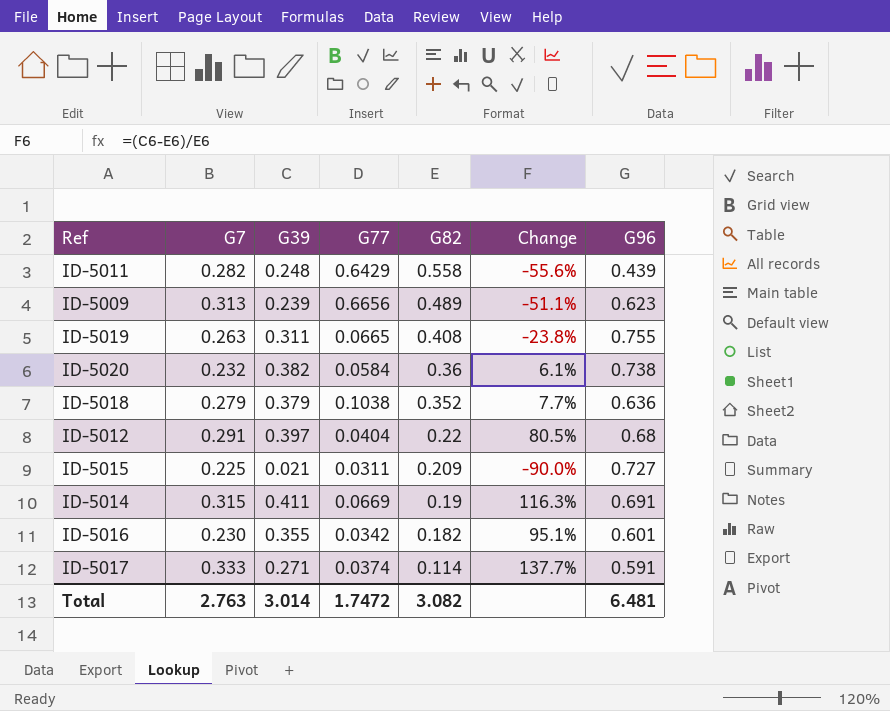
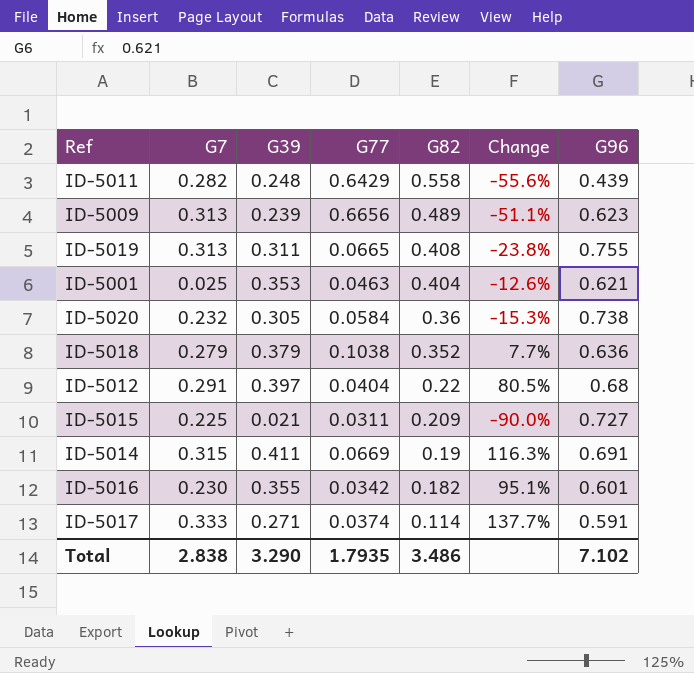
ID-5019 | G7: 0.263 -> 0.313
row ID-5001: none -> 0.025 | 0.353 | 0.0463 | 0.404 | -12.6% | 0.621
ID-5020 | G39: 0.382 -> 0.305
ID-5020 | Change: 6.1% -> -15.3%
Total | G7: 2.763 -> 2.838
Total | G39: 3.014 -> 3.290
Total | G77: 1.7472 -> 1.7935
Total | G82: 3.082 -> 3.486
Total | G96: 6.481 -> 7.102

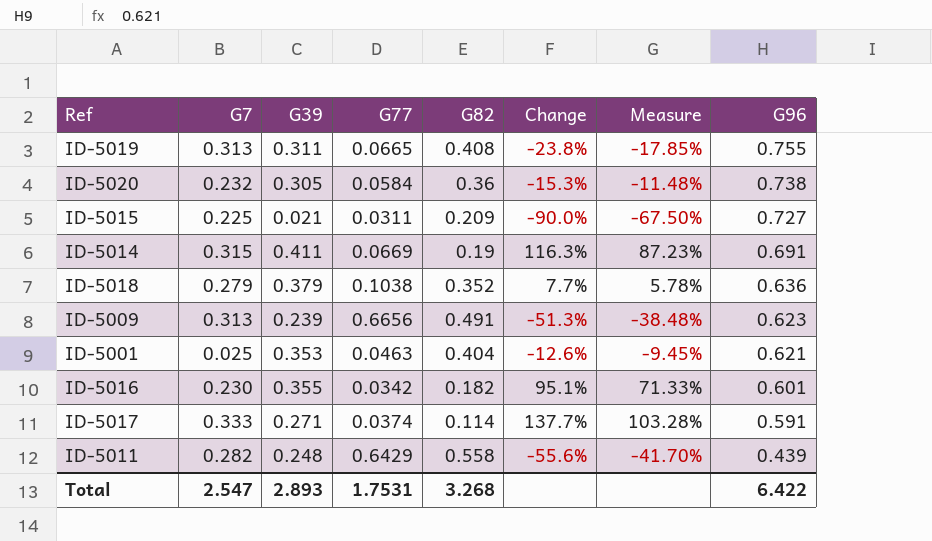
row order: G82 descending -> G96 descending
column Measure | formula: none -> [Change] * 0.75
row ID-5012: 0.291 | 0.397 | 0.0404 | 0.22 | 80.5% | 0.68 -> none
ID-5009 | G82: 0.489 -> 0.491
ID-5009 | Change: -51.1% -> -51.3%
Total | G7: 2.838 -> 2.547
Total | G39: 3.290 -> 2.893
Total | G77: 1.7935 -> 1.7531
Total | G82: 3.486 -> 3.268
Total | G96: 7.102 -> 6.422

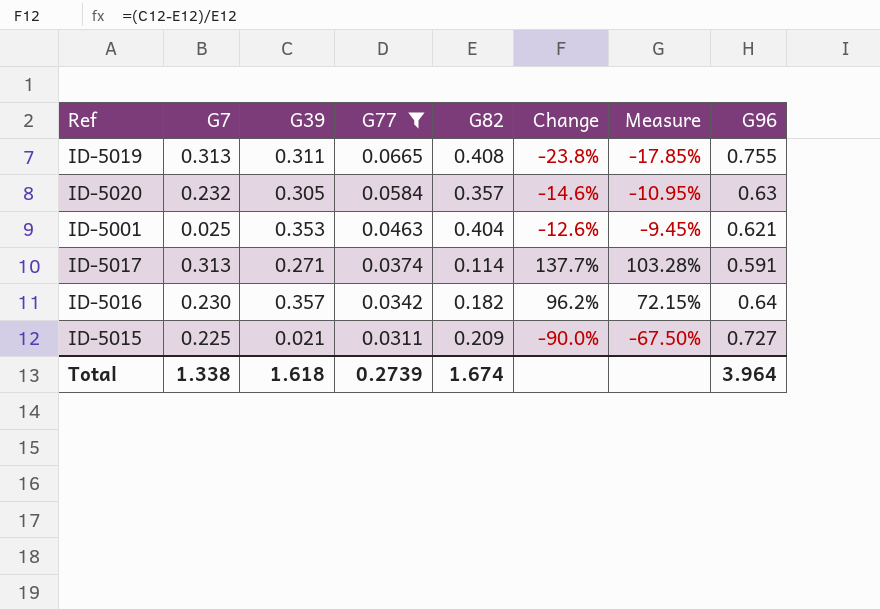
filter: none -> G77 <= 0.0665
row order: G96 descending -> G77 descending
ID-5020 | G82: 0.36 -> 0.357
ID-5020 | Change: -15.3% -> -14.6%
ID-5020 | Measure: -11.48% -> -10.95%
ID-5020 | G96: 0.738 -> 0.63
ID-5017 | G7: 0.333 -> 0.313
ID-5016 | G39: 0.355 -> 0.357
ID-5016 | Change: 95.1% -> 96.2%
ID-5016 | Measure: 71.33% -> 72.15%
ID-5016 | G96: 0.601 -> 0.64
Total | G7: 2.547 -> 1.338
Total | G39: 2.893 -> 1.618
Total | G77: 1.7531 -> 0.2739
Total | G82: 3.268 -> 1.674
Total | G96: 6.422 -> 3.964

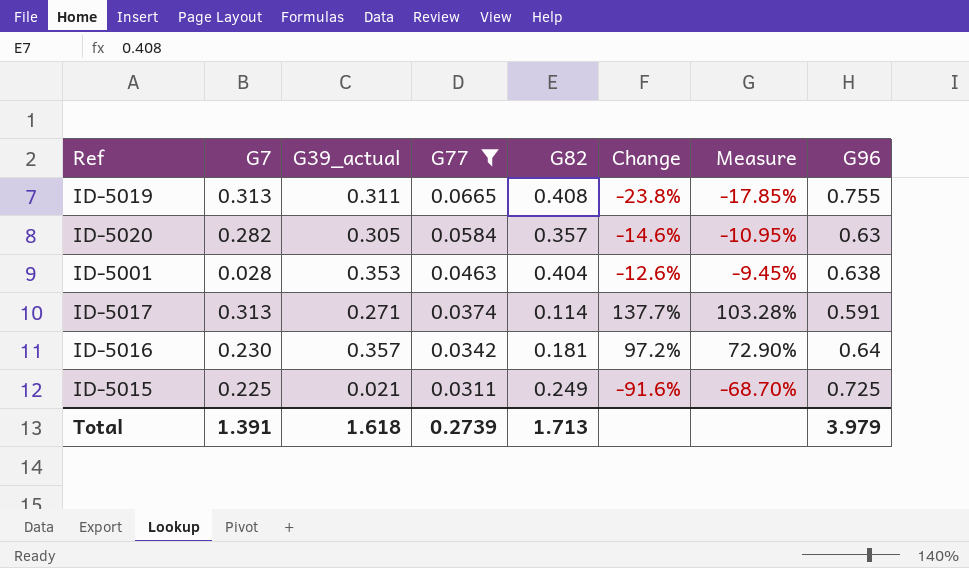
column name: G39 -> G39_actual
ID-5020 | G7: 0.232 -> 0.282
ID-5001 | G7: 0.025 -> 0.028
ID-5001 | G96: 0.621 -> 0.638
ID-5016 | G82: 0.182 -> 0.181
ID-5016 | Change: 96.2% -> 97.2%
ID-5016 | Measure: 72.15% -> 72.90%
ID-5015 | G82: 0.209 -> 0.249
ID-5015 | Change: -90.0% -> -91.6%
ID-5015 | Measure: -67.50% -> -68.70%
ID-5015 | G96: 0.727 -> 0.725
Total | G7: 1.338 -> 1.391
Total | G82: 1.674 -> 1.713
Total | G96: 3.964 -> 3.979

